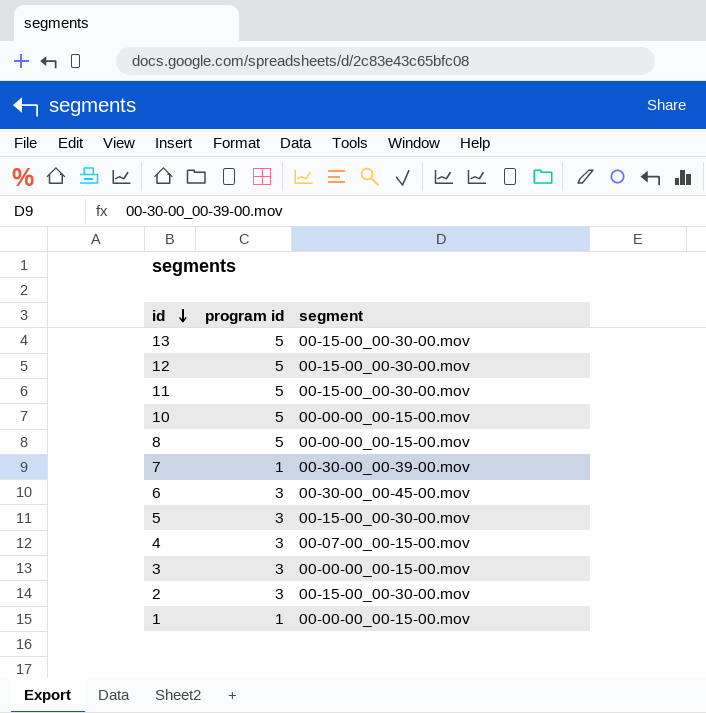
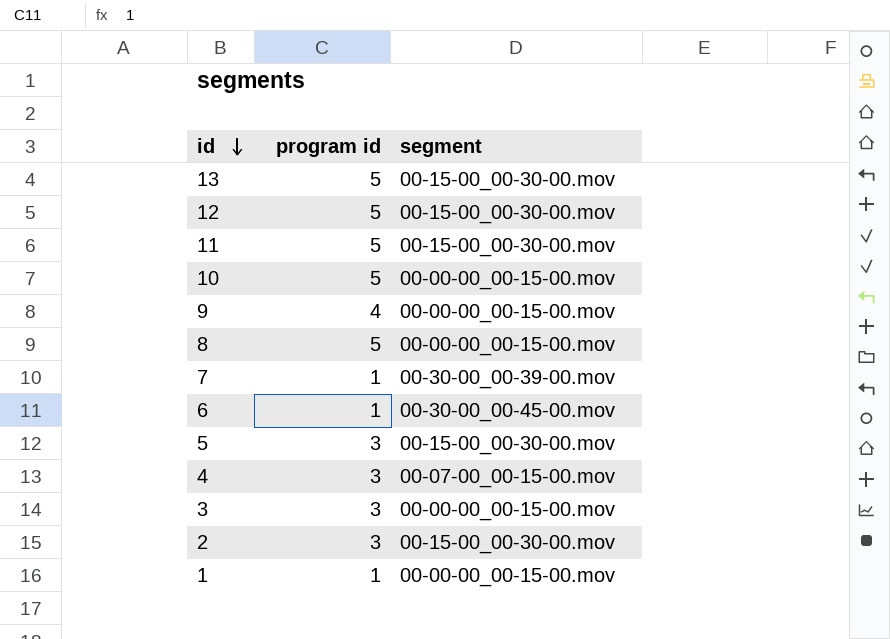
row 9: none -> 4 | 00-00-00_00-15-00.mov
6 | program id: 3 -> 1

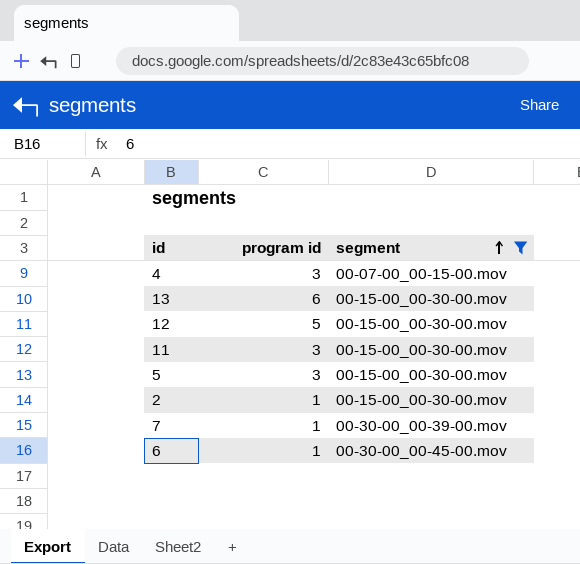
filter: none -> segment != 00-00-00_00-15-00.mov
row order: id descending -> segment ascending
13 | program id: 5 -> 6
11 | program id: 5 -> 3
2 | program id: 3 -> 1

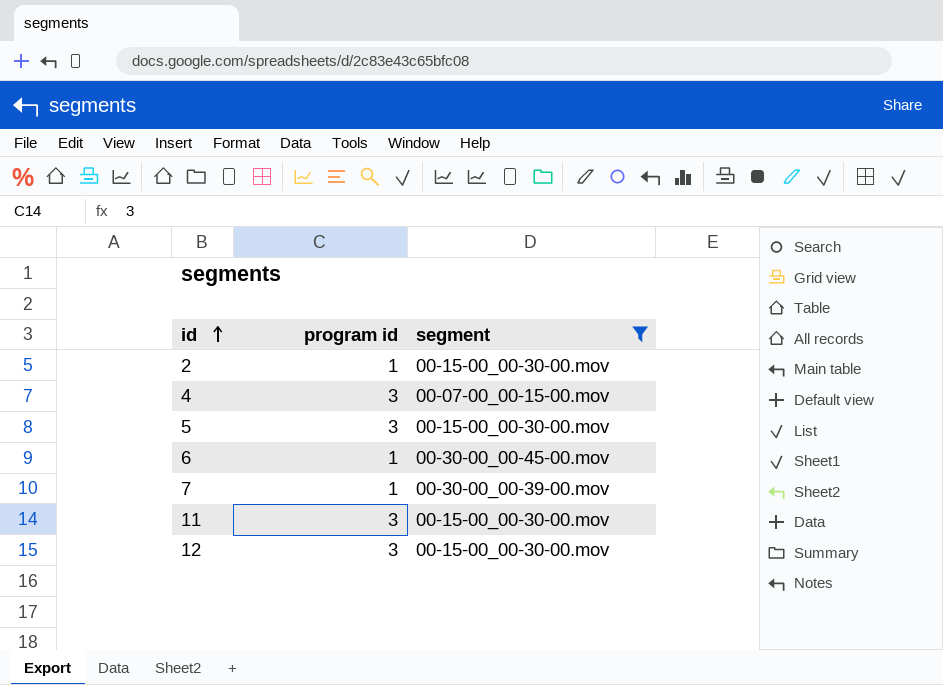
row order: segment ascending -> id ascending
row 13: 6 | 00-15-00_00-30-00.mov -> none
12 | program id: 5 -> 3

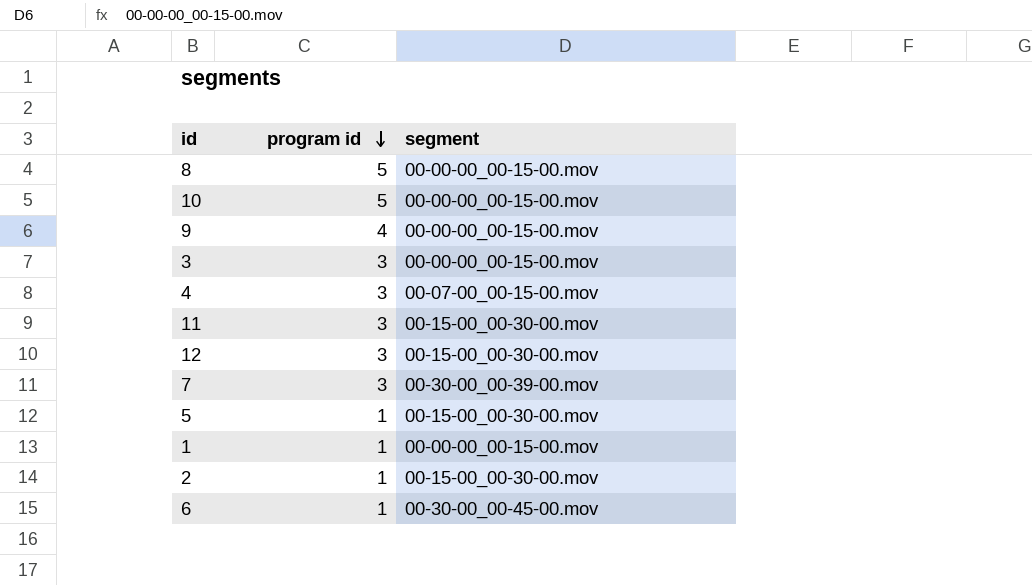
filter: segment != 00-00-00_00-15-00.mov -> none
row order: id ascending -> program id descending
7 | program id: 1 -> 3
5 | program id: 3 -> 1

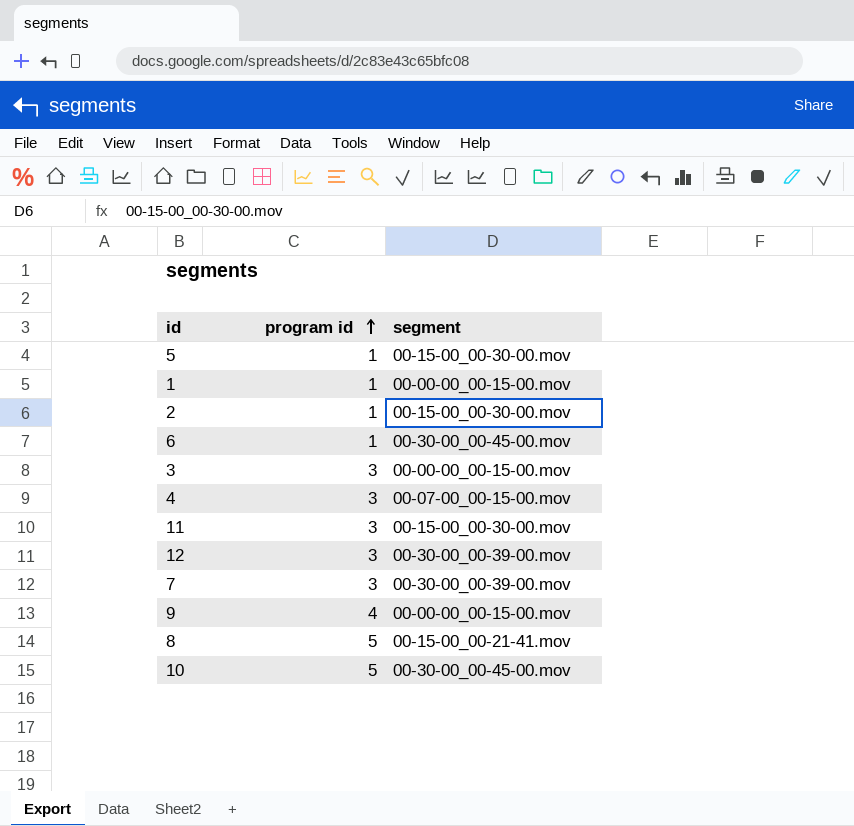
row order: program id descending -> program id ascending
12 | segment: 00-15-00_00-30-00.mov -> 00-30-00_00-39-00.mov
8 | segment: 00-00-00_00-15-00.mov -> 00-15-00_00-21-41.mov
10 | segment: 00-00-00_00-15-00.mov -> 00-30-00_00-45-00.mov

